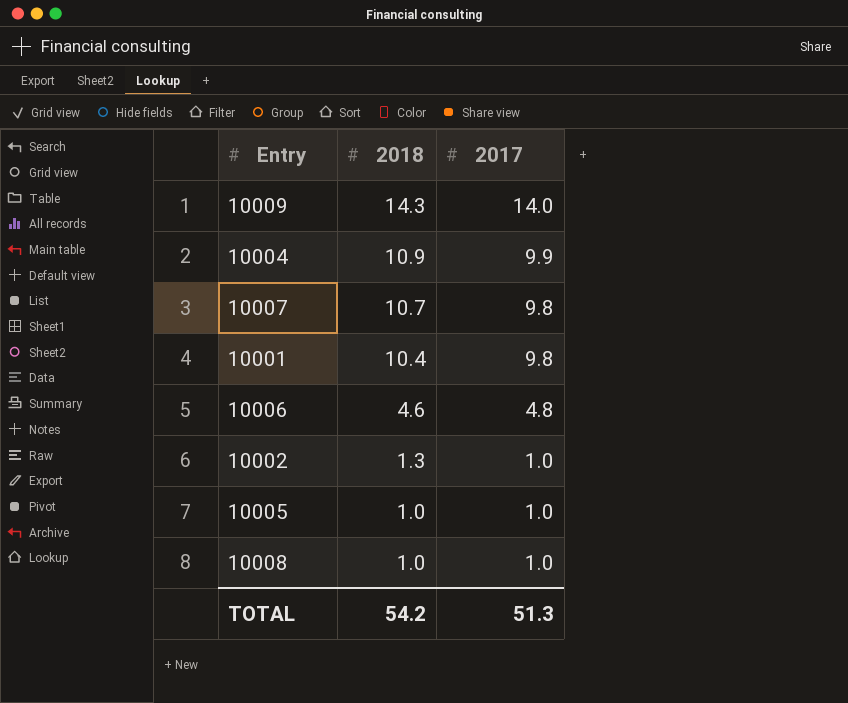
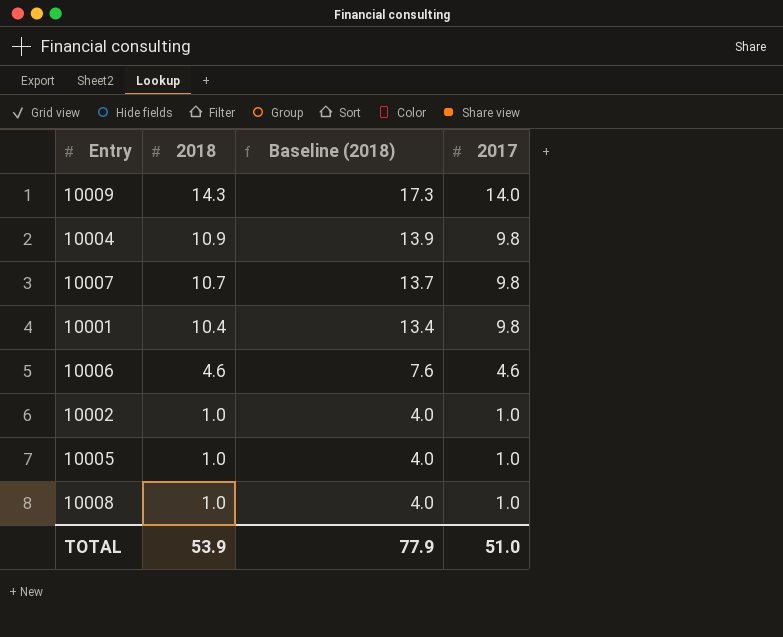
column Baseline (2018) | formula: none -> [2018] + 3
10004 | 2017: 9.9 -> 9.8
10006 | 2017: 4.8 -> 4.6
10002 | 2018: 1.3 -> 1.0
TOTAL | 2018: 54.2 -> 53.9
TOTAL | 2017: 51.3 -> 51.0

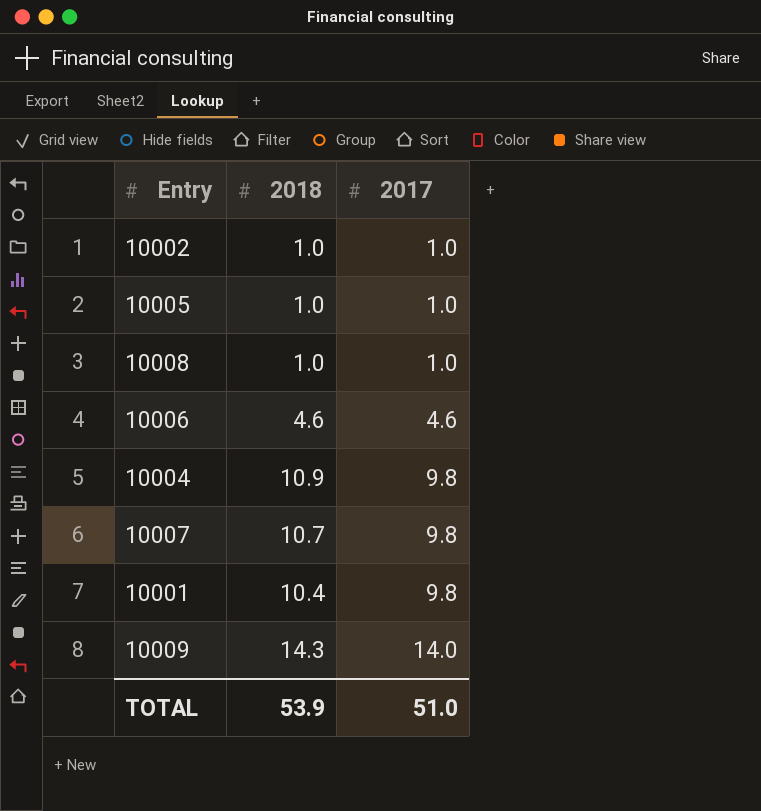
row order: 2018 descending -> 2017 ascending
column Baseline (2018) | formula: [2018] + 3 -> none

